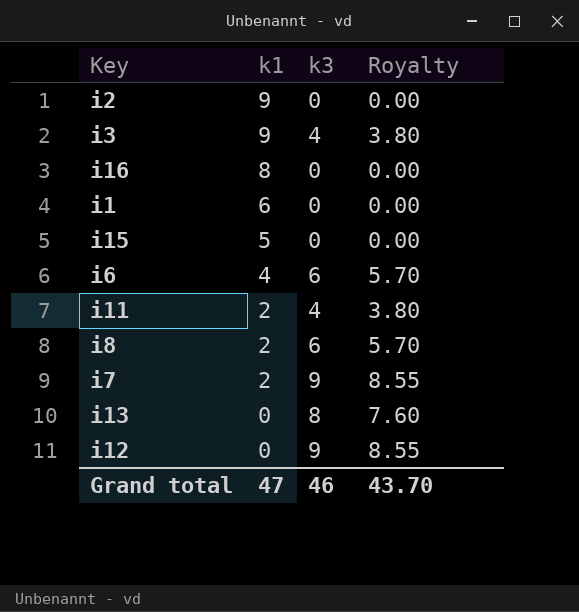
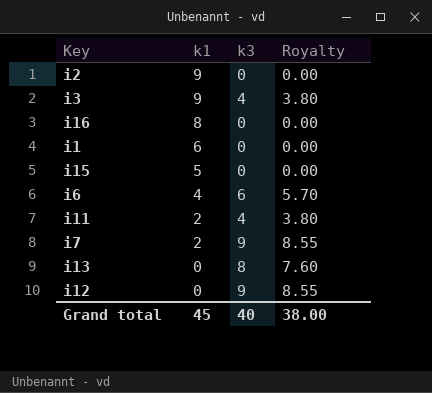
row i8: 2 | 6 | 5.70 -> none
Grand total | k1: 47 -> 45
Grand total | k3: 46 -> 40
Grand total | Royalty: 43.70 -> 38.00

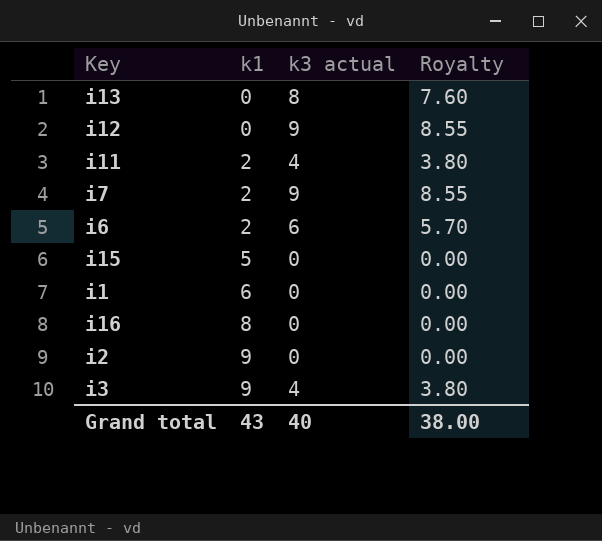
row order: k1 descending -> k1 ascending
column name: k3 -> k3 actual
i6 | k1: 4 -> 2
Grand total | k1: 45 -> 43

